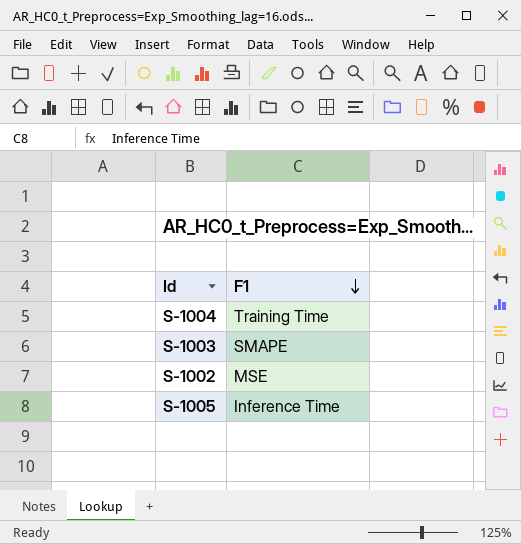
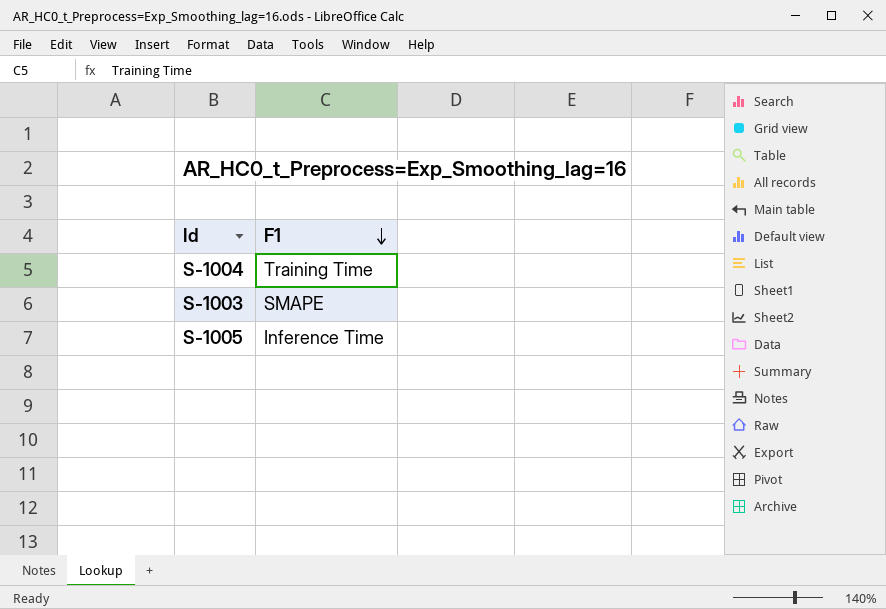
row S-1002: MSE -> none

